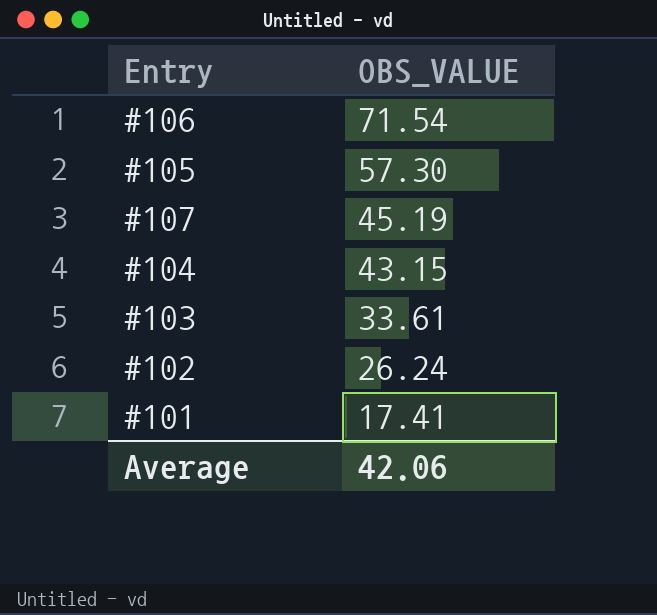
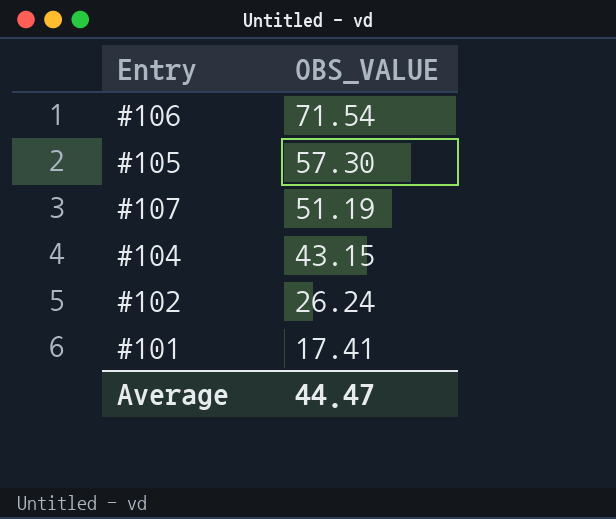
row #103: 33.61 -> none
#107 | OBS_VALUE: 45.19 -> 51.19
Average | OBS_VALUE: 42.06 -> 44.47

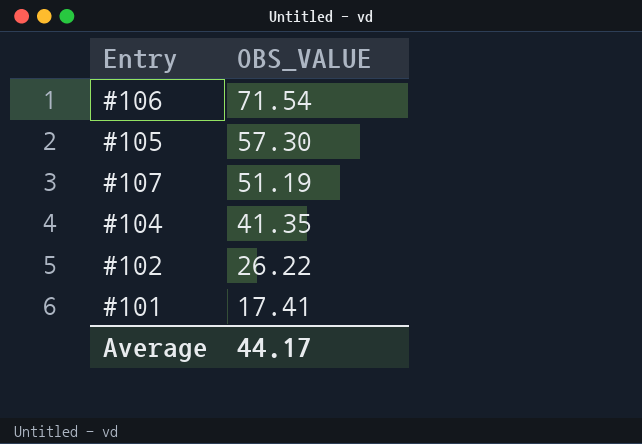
#104 | OBS_VALUE: 43.15 -> 41.35
#102 | OBS_VALUE: 26.24 -> 26.22
Average | OBS_VALUE: 44.47 -> 44.17

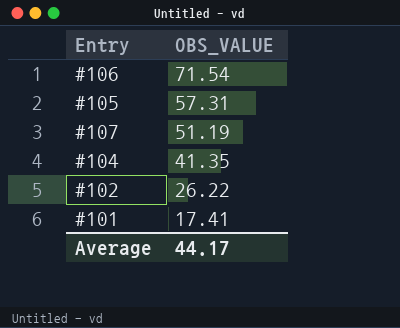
#105 | OBS_VALUE: 57.30 -> 57.31

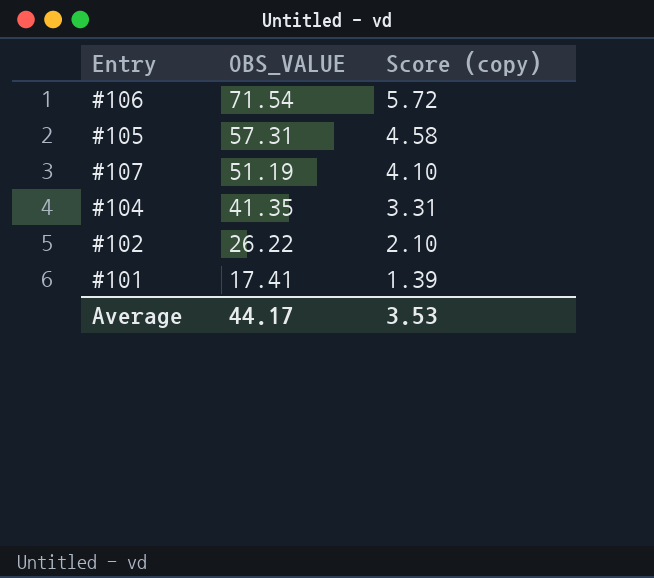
column Score (copy) | formula: none -> [OBS_VALUE] * 0.08

